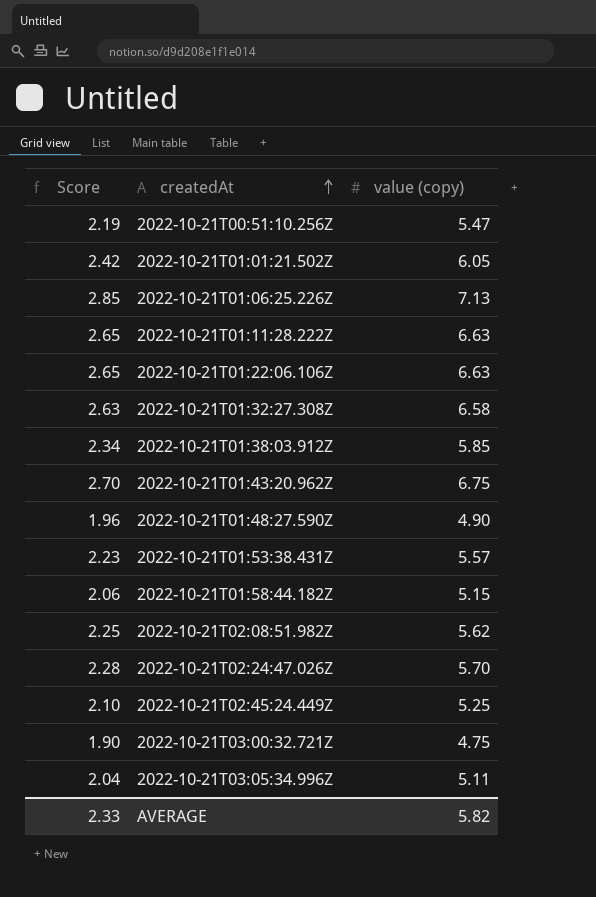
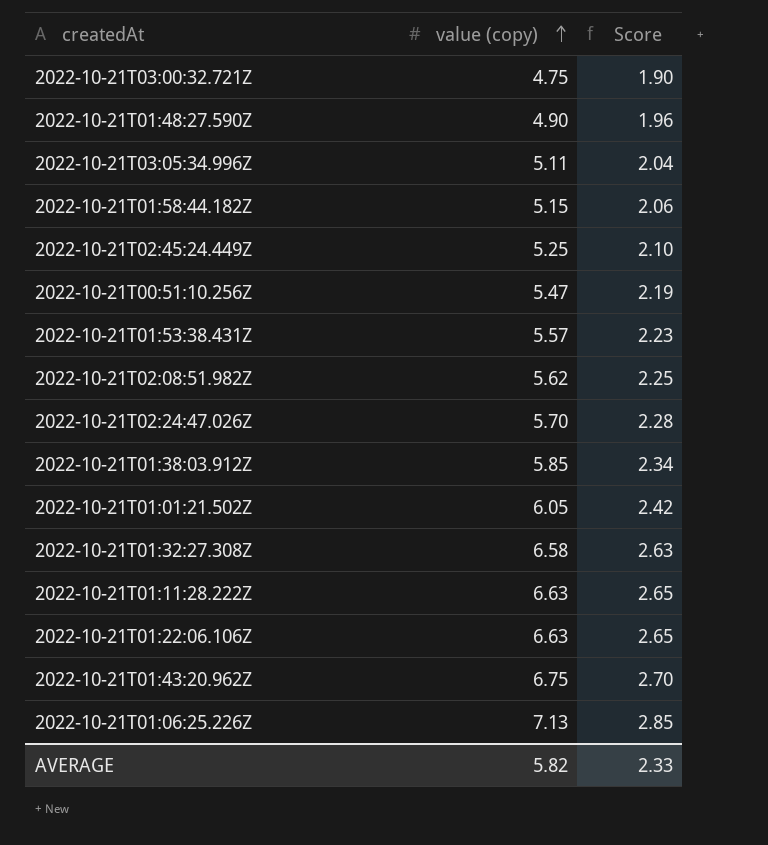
row order: createdAt ascending -> value (copy) ascending
column Score | position: 1 -> 3

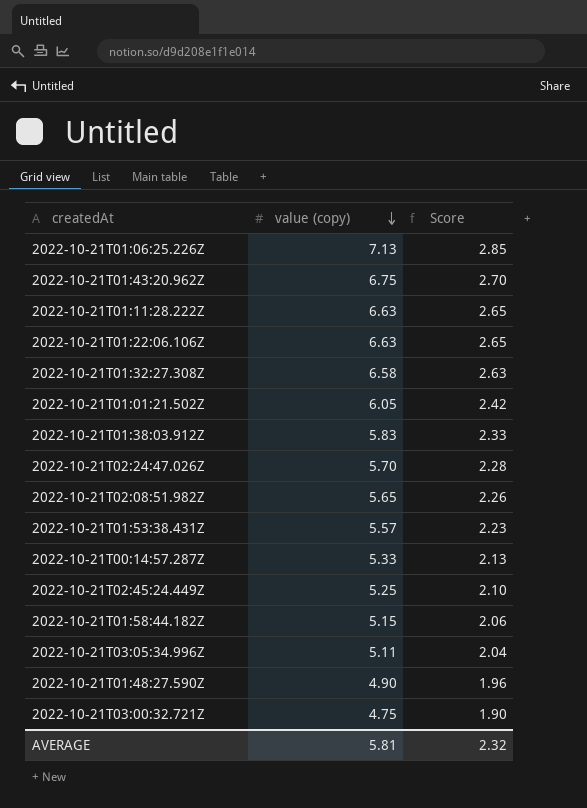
row order: value (copy) ascending -> value (copy) descending
row 2022-10-21T00:51:10.256Z: 5.47 | 2.19 -> none
2022-10-21T01:38:03.912Z | value (copy): 5.85 -> 5.83
2022-10-21T01:38:03.912Z | Score: 2.34 -> 2.33
2022-10-21T02:08:51.982Z | value (copy): 5.62 -> 5.65
2022-10-21T02:08:51.982Z | Score: 2.25 -> 2.26
row 2022-10-21T00:14:57.287Z: none -> 5.33 | 2.13
AVERAGE | value (copy): 5.82 -> 5.81
AVERAGE | Score: 2.33 -> 2.32

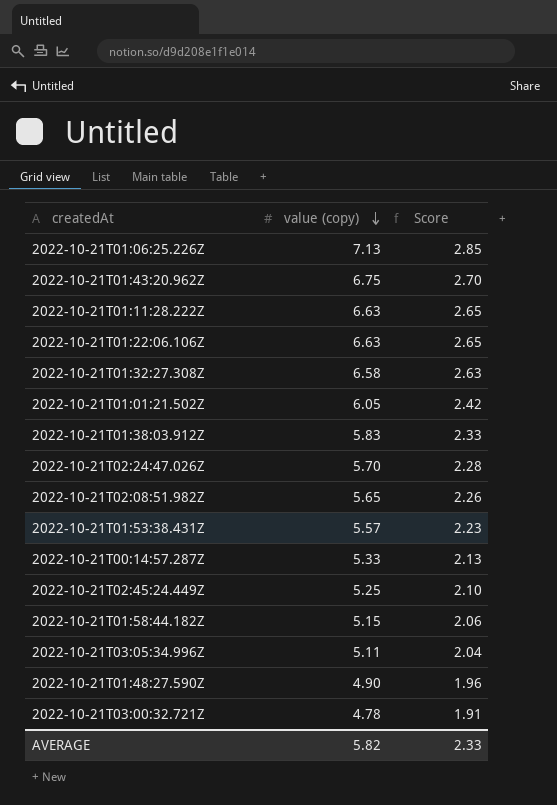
2022-10-21T03:00:32.721Z | value (copy): 4.75 -> 4.78
2022-10-21T03:00:32.721Z | Score: 1.90 -> 1.91
AVERAGE | value (copy): 5.81 -> 5.82
AVERAGE | Score: 2.32 -> 2.33

